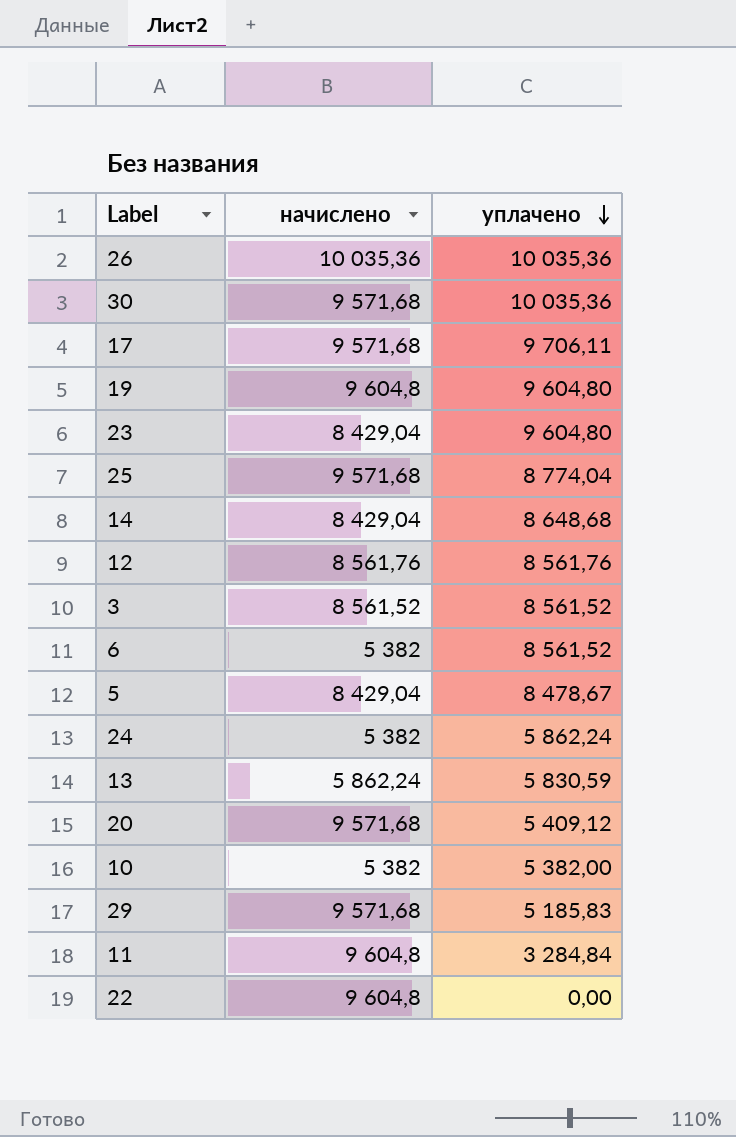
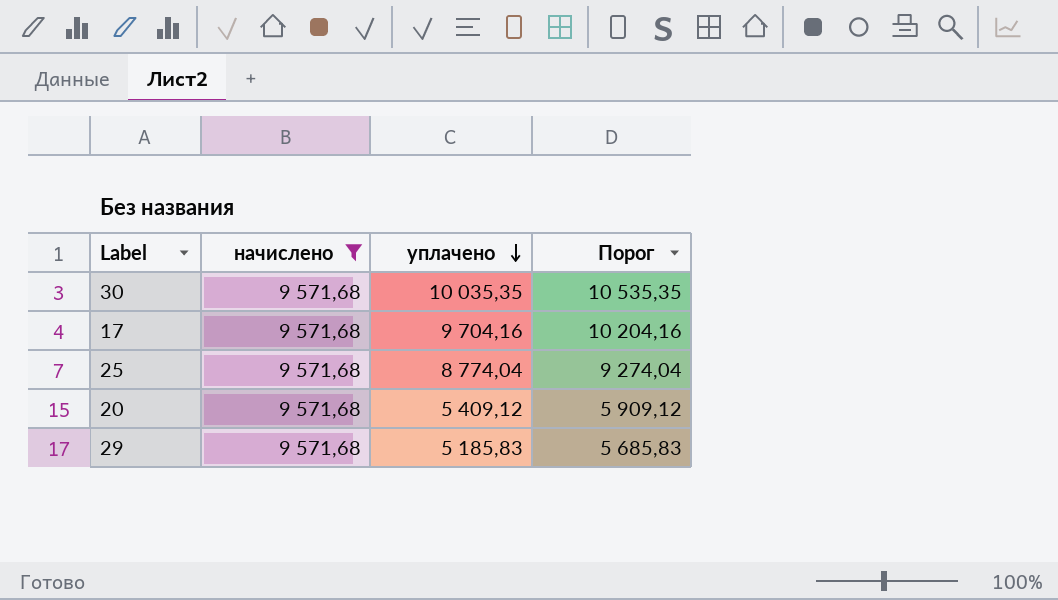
filter: none -> начислено = 9 571,68
column Порог | formula: none -> [уплачено] + 500
30 | уплачено: 10 035,36 -> 10 035,35
17 | уплачено: 9 706,11 -> 9 704,16

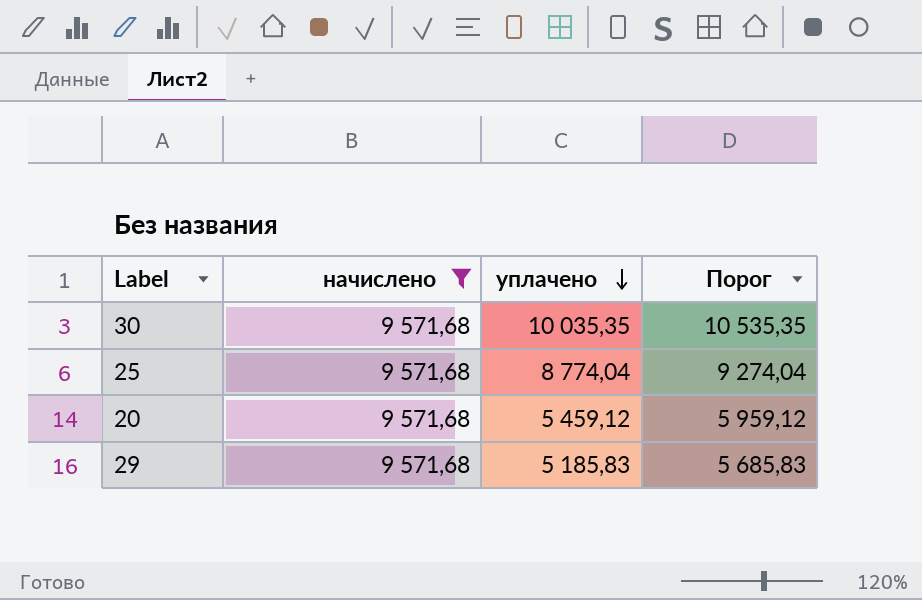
row 17: 9 571,68 | 9 704,16 | 10 204,16 -> none
20 | уплачено: 5 409,12 -> 5 459,12
20 | Порог: 5 909,12 -> 5 959,12

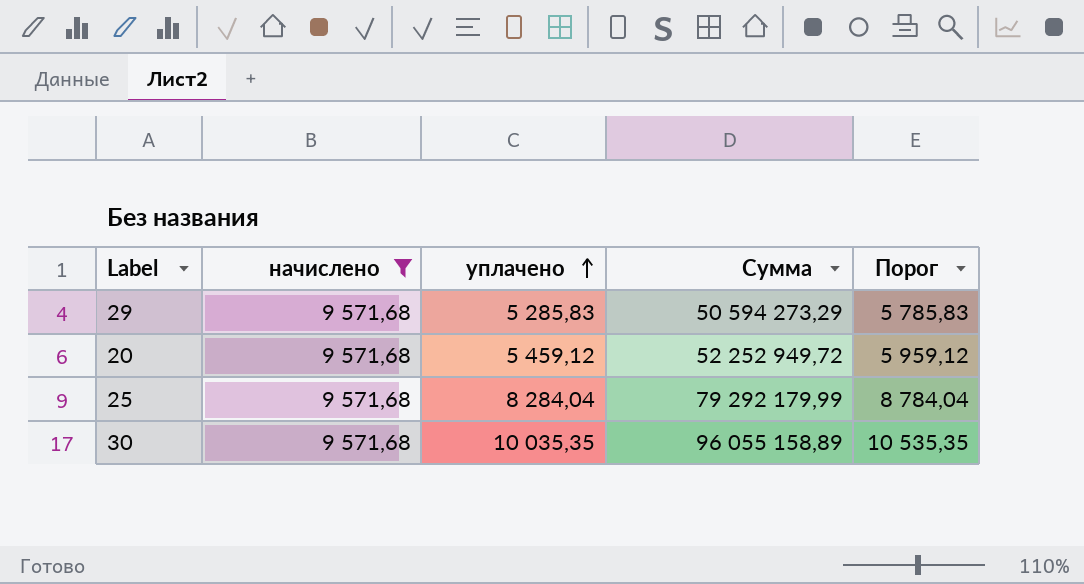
row order: уплачено descending -> уплачено ascending
column Сумма | formula: none -> [начислено] * [уплачено]
29 | уплачено: 5 185,83 -> 5 285,83
29 | Порог: 5 685,83 -> 5 785,83
25 | уплачено: 8 774,04 -> 8 284,04
25 | Порог: 9 274,04 -> 8 784,04

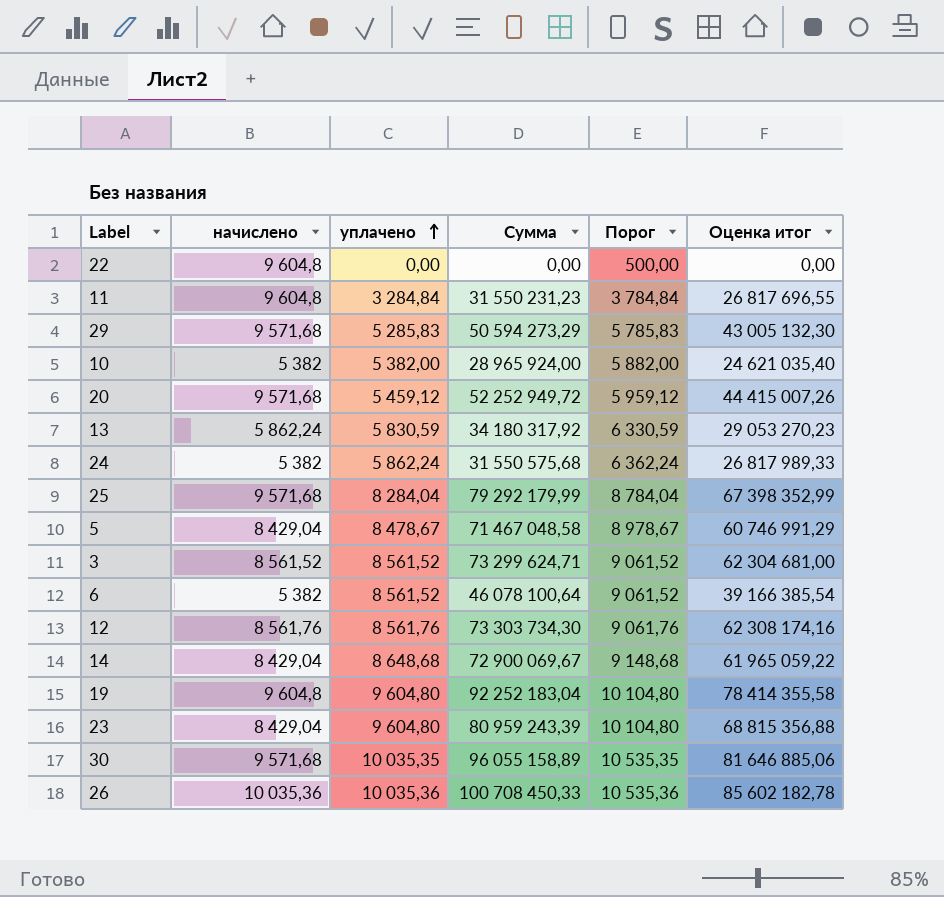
filter: начислено = 9 571,68 -> none
column Оценка итог | formula: none -> [Сумма] * 0,85

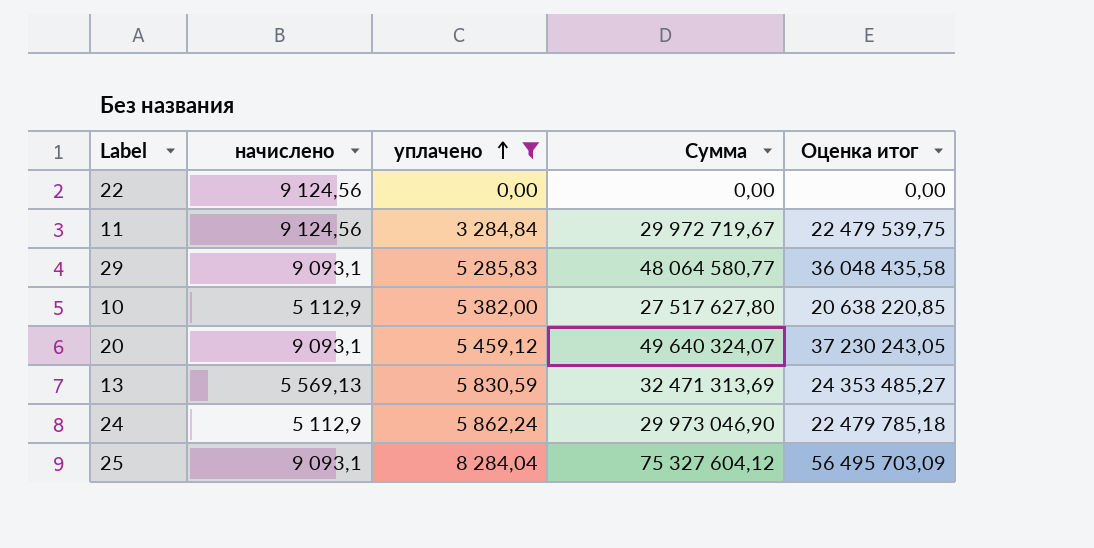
filter: none -> уплачено <= 8 284,04
column Порог | formula: [уплачено] + 500 -> none
column Оценка итог | formula: [Сумма] * 0,85 -> [Сумма] * 0,75
22 | начислено: 9 604,8 -> 9 124,56
11 | начислено: 9 604,8 -> 9 124,56
11 | Сумма: 31 550 231,23 -> 29 972 719,67
29 | начислено: 9 571,68 -> 9 093,1
29 | Сумма: 50 594 273,29 -> 48 064 580,77
10 | начислено: 5 382 -> 5 112,9
10 | Сумма: 28 965 924,00 -> 27 517 627,80
20 | начислено: 9 571,68 -> 9 093,1
20 | Сумма: 52 252 949,72 -> 49 640 324,07
13 | начислено: 5 862,24 -> 5 569,13
13 | Сумма: 34 180 317,92 -> 32 471 313,69
24 | начислено: 5 382 -> 5 112,9
24 | Сумма: 31 550 575,68 -> 29 973 046,90
25 | начислено: 9 571,68 -> 9 093,1
25 | Сумма: 79 292 179,99 -> 75 327 604,12

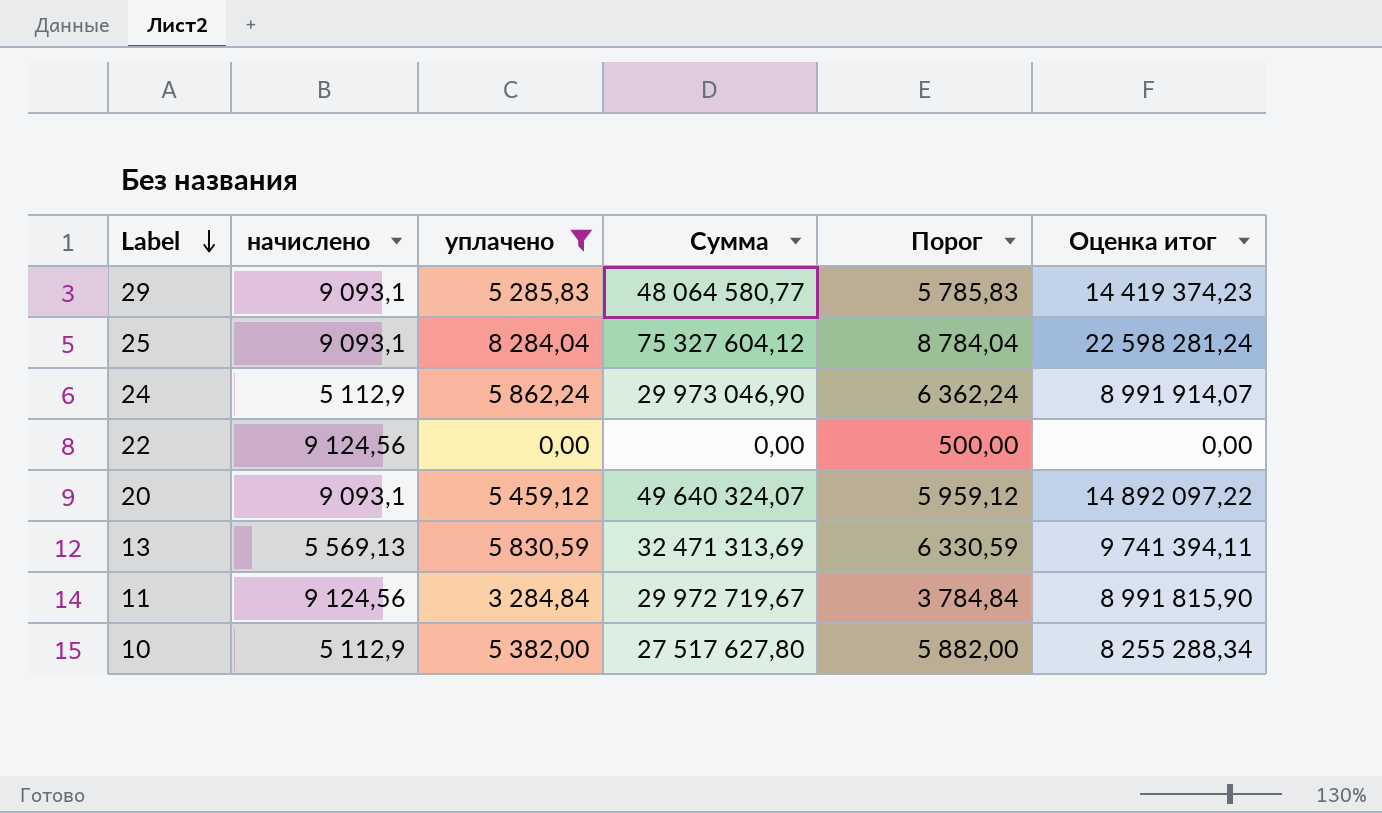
row order: уплачено ascending -> Label descending
column Порог | formula: none -> [уплачено] + 500
column Оценка итог | formula: [Сумма] * 0,75 -> [Сумма] * 0,3

